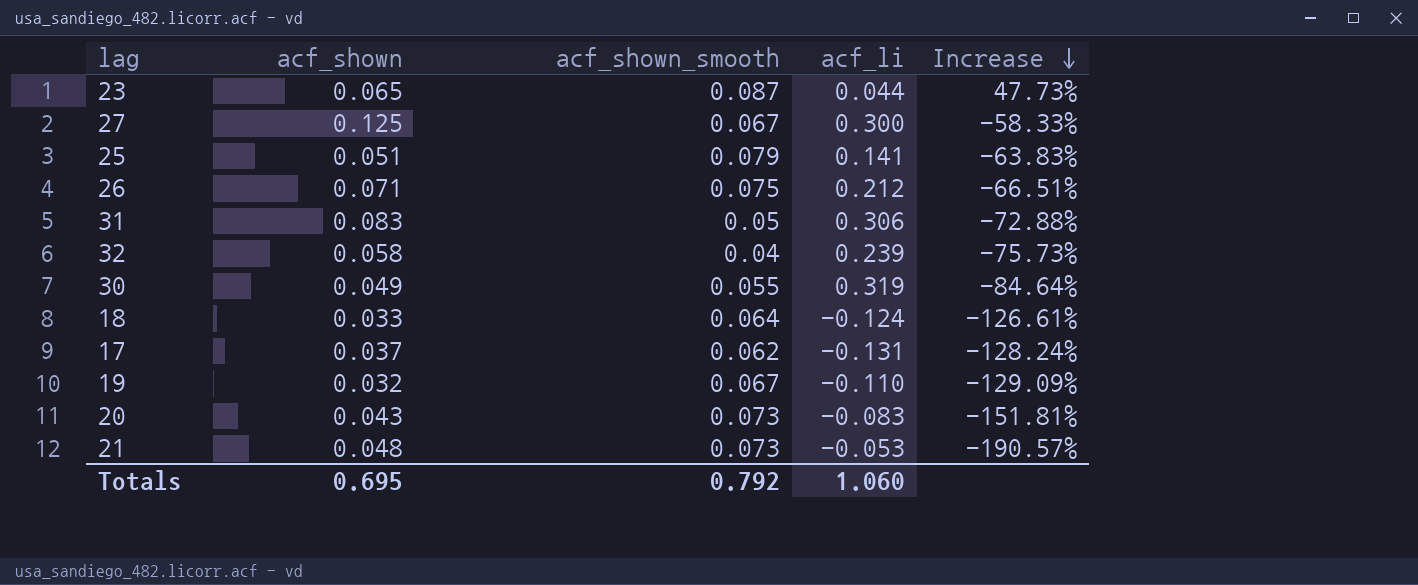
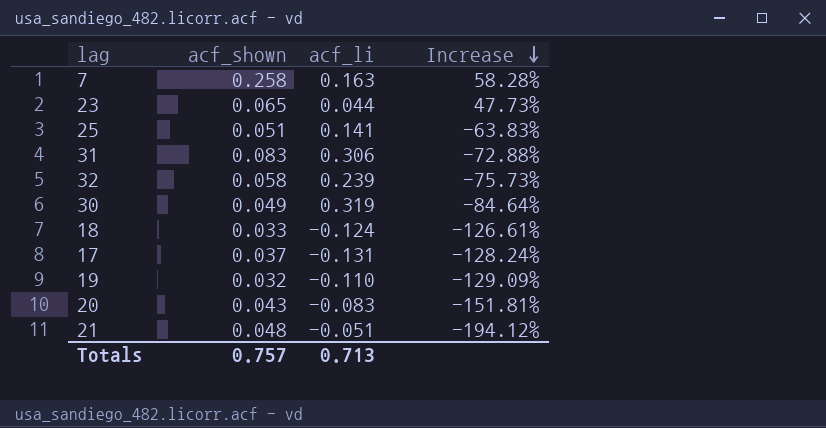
column acf_shown_smooth | position: 3 -> none
row 27: 0.125 | 0.067 | 0.300 | -58.33% -> none
row 26: 0.071 | 0.075 | 0.212 | -66.51% -> none
row 7: none -> 0.258 | 0.163 | 58.28%
21 | acf_li: -0.053 -> -0.051
21 | Increase: -190.57% -> -194.12%
Totals | acf_shown: 0.695 -> 0.757
Totals | acf_li: 1.060 -> 0.713

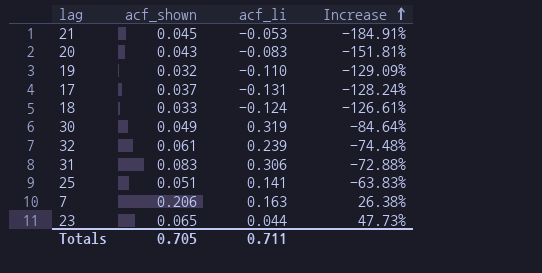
row order: Increase descending -> Increase ascending
21 | acf_shown: 0.048 -> 0.045
21 | acf_li: -0.051 -> -0.053
21 | Increase: -194.12% -> -184.91%
32 | acf_shown: 0.058 -> 0.061
32 | Increase: -75.73% -> -74.48%
7 | acf_shown: 0.258 -> 0.206
7 | Increase: 58.28% -> 26.38%
Totals | acf_shown: 0.757 -> 0.705
Totals | acf_li: 0.713 -> 0.711

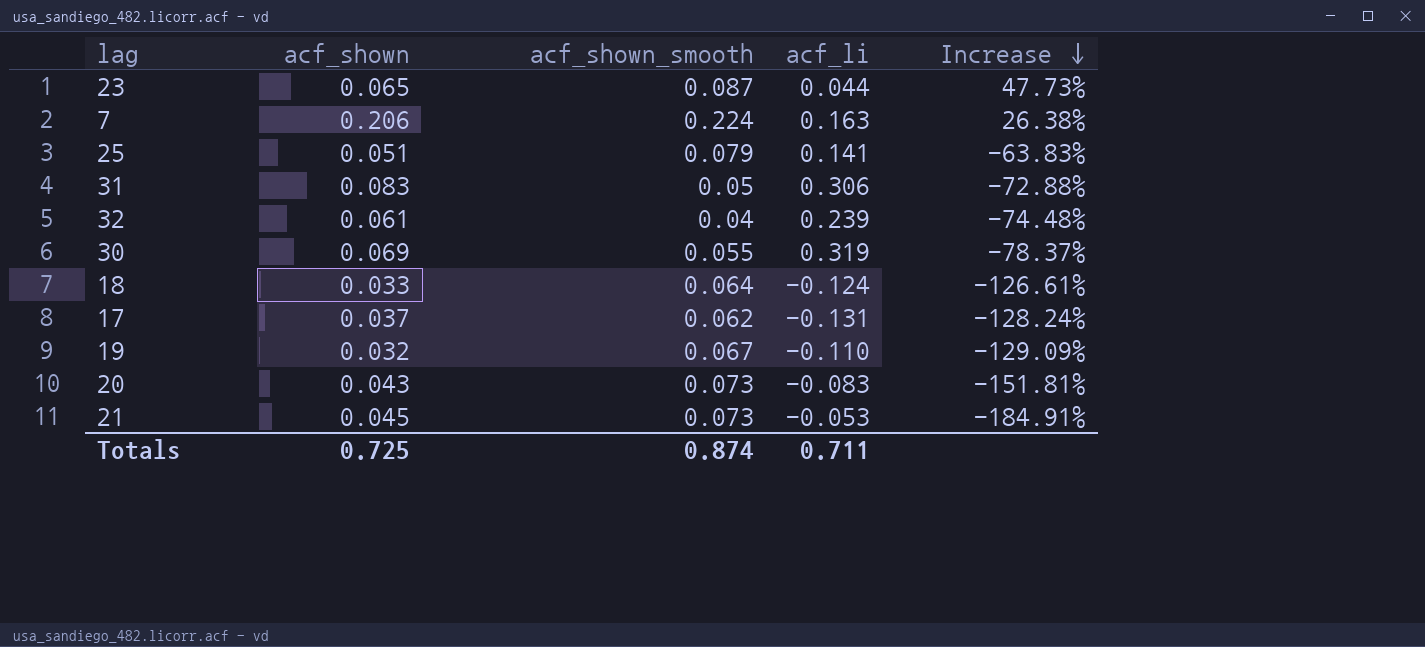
row order: Increase ascending -> Increase descending
column acf_shown_smooth | position: none -> 3
30 | acf_shown: 0.049 -> 0.069
30 | Increase: -84.64% -> -78.37%
Totals | acf_shown: 0.705 -> 0.725

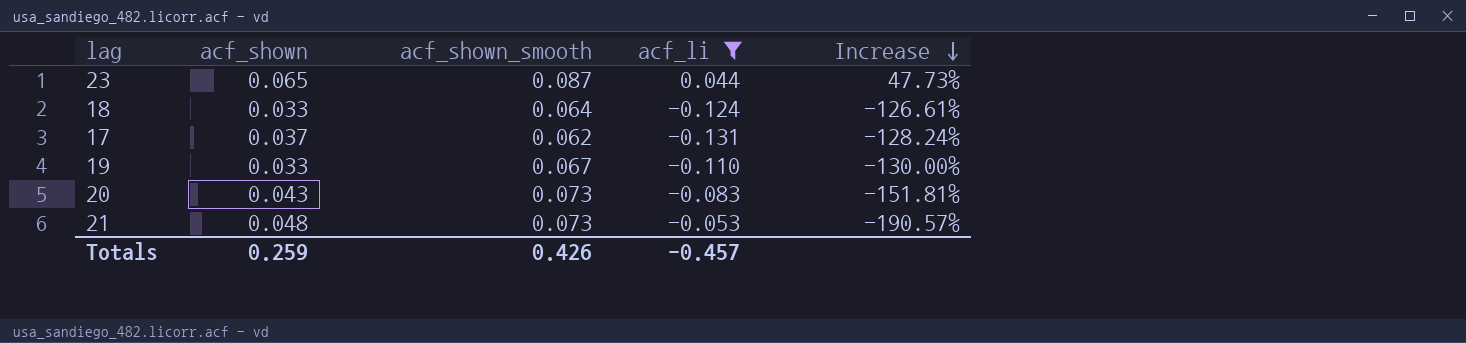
filter: none -> acf_li <= 0.044
19 | acf_shown: 0.032 -> 0.033
19 | Increase: -129.09% -> -130.00%
21 | acf_shown: 0.045 -> 0.048
21 | Increase: -184.91% -> -190.57%
Totals | acf_shown: 0.725 -> 0.259
Totals | acf_shown_smooth: 0.874 -> 0.426
Totals | acf_li: 0.711 -> -0.457

